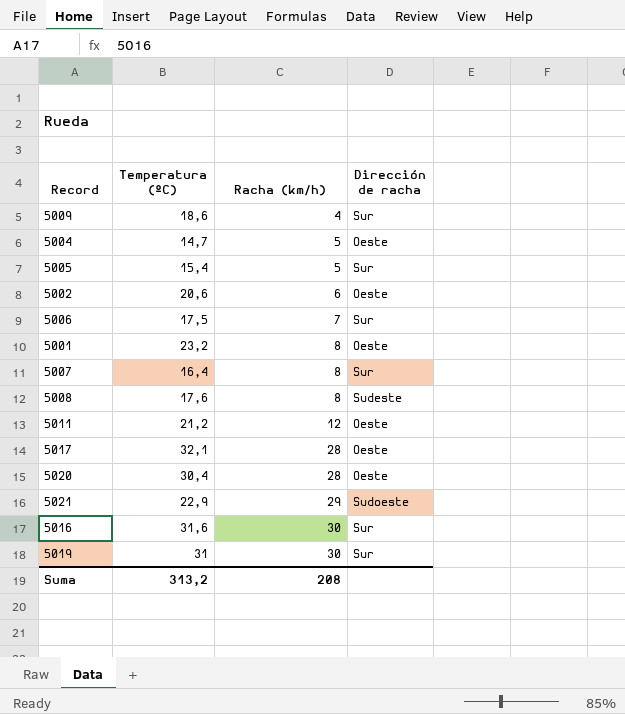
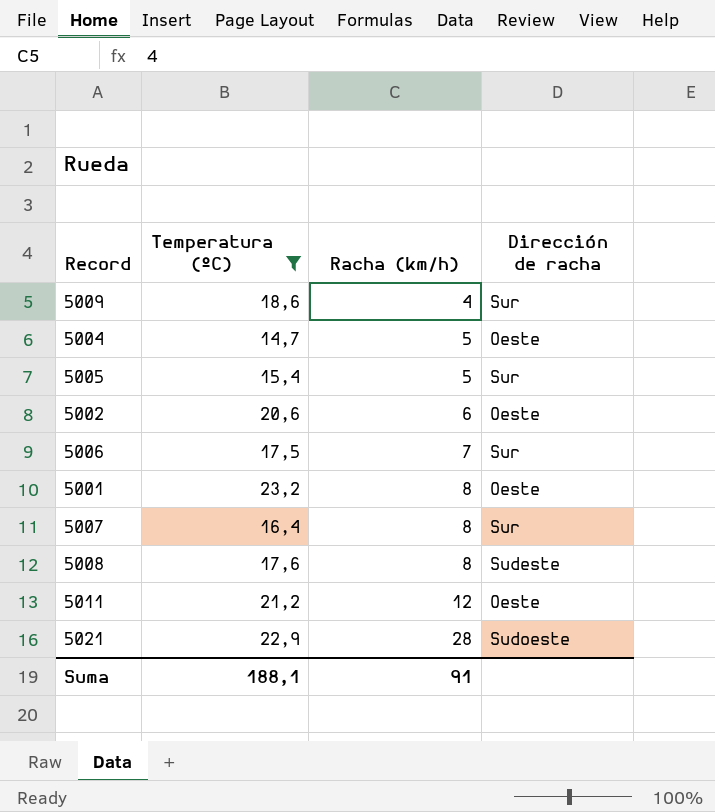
filter: none -> Temperatura (ºC) <= 23,2
5021 | Racha (km/h): 29 -> 28
Suma | Temperatura (ºC): 313,2 -> 188,1
Suma | Racha (km/h): 208 -> 91

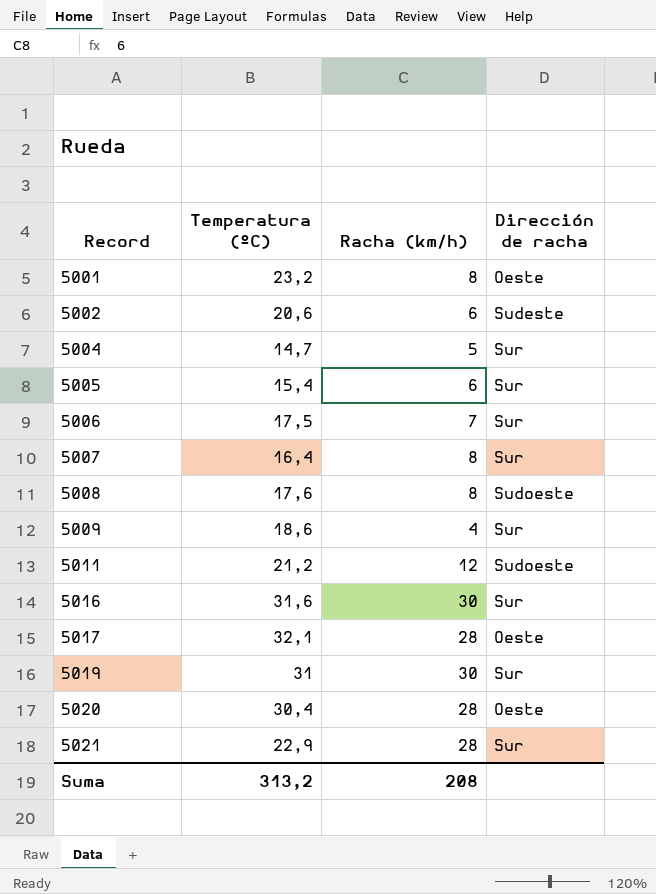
filter: Temperatura (ºC) <= 23,2 -> none
row order: Racha (km/h) ascending -> Record ascending
5002 | Dirección de racha: Oeste -> Sudeste
5004 | Dirección de racha: Oeste -> Sur
5005 | Racha (km/h): 5 -> 6
5008 | Dirección de racha: Sudeste -> Sudoeste
5011 | Dirección de racha: Oeste -> Sudoeste
5021 | Dirección de racha: Sudoeste -> Sur
Suma | Temperatura (ºC): 188,1 -> 313,2
Suma | Racha (km/h): 91 -> 208

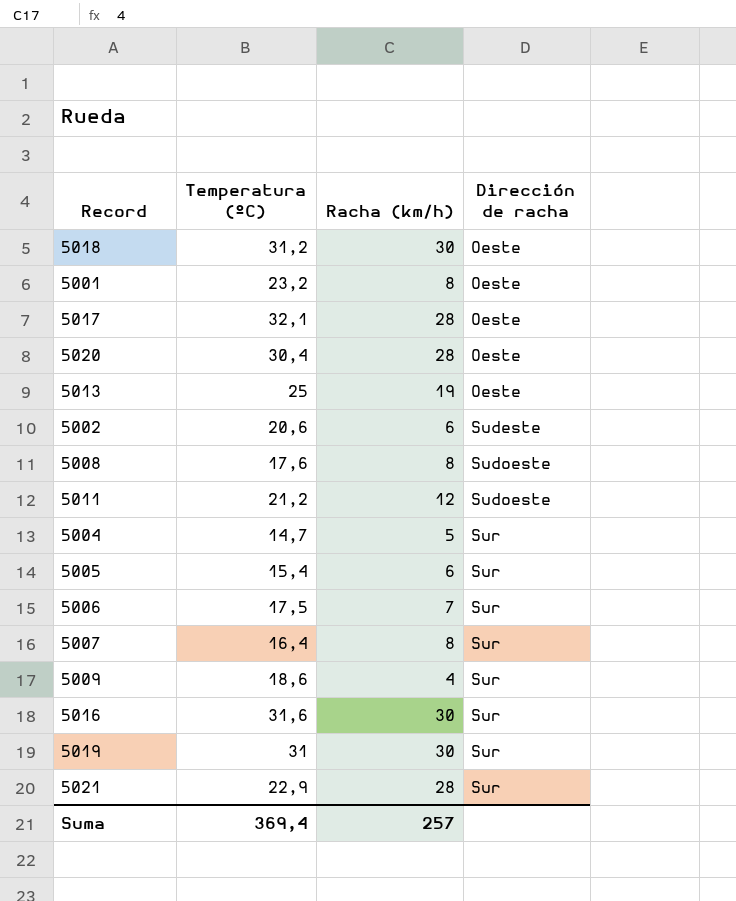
row order: Record ascending -> Dirección de racha ascending
row 5018: none -> 31,2 | 30 | Oeste
row 5013: none -> 25 | 19 | Oeste
Suma | Temperatura (ºC): 313,2 -> 369,4
Suma | Racha (km/h): 208 -> 257

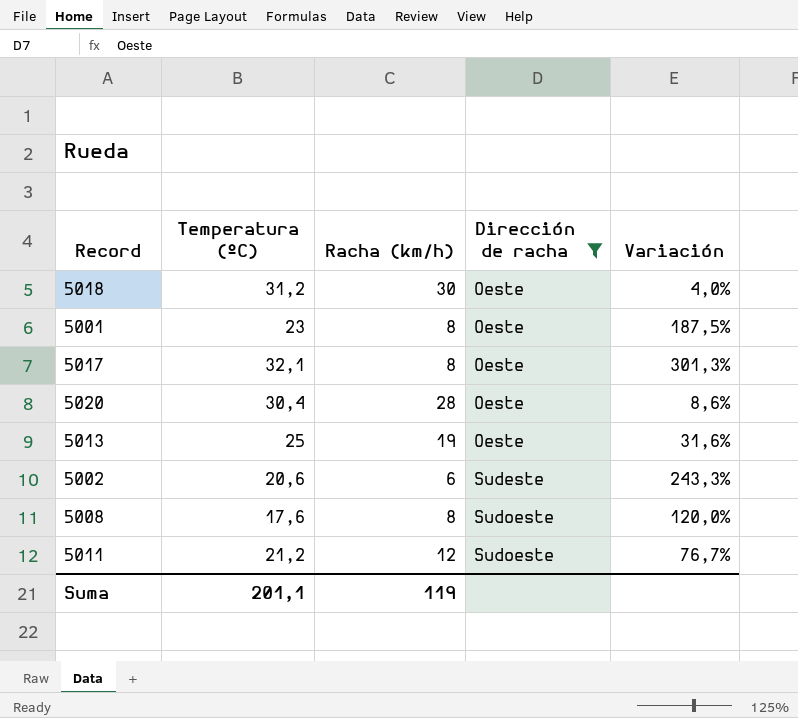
filter: none -> Dirección de racha != Sur
column Variación | formula: none -> ([Temperatura (ºC)] - [Racha (km/h)]) / [Racha (km/h)]
5001 | Temperatura (ºC): 23,2 -> 23
5017 | Racha (km/h): 28 -> 8
Suma | Temperatura (ºC): 369,4 -> 201,1
Suma | Racha (km/h): 257 -> 119

